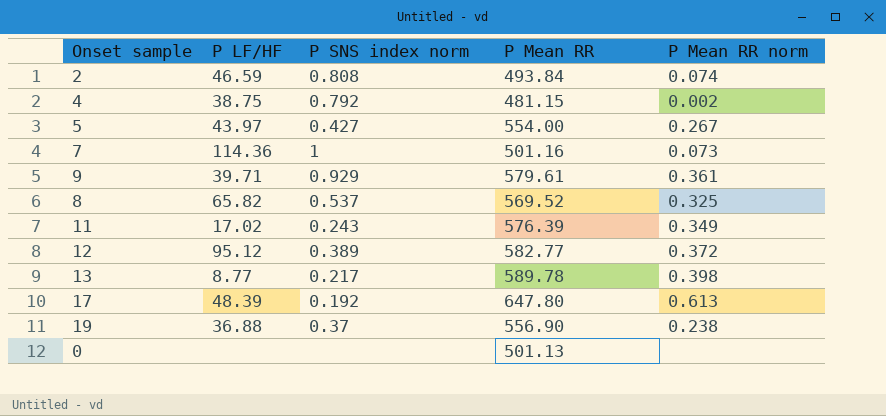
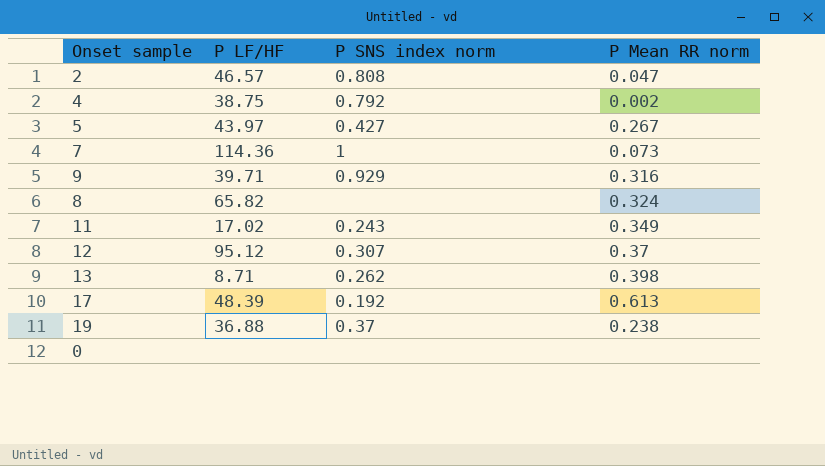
column P Mean RR | position: 4 -> none
2 | P LF/HF: 46.59 -> 46.57
2 | P Mean RR norm: 0.074 -> 0.047
9 | P Mean RR norm: 0.361 -> 0.316
8 | P SNS index norm: 0.537 -> none
8 | P Mean RR norm: 0.325 -> 0.324
12 | P SNS index norm: 0.389 -> 0.307
12 | P Mean RR norm: 0.372 -> 0.37
13 | P LF/HF: 8.77 -> 8.71
13 | P SNS index norm: 0.217 -> 0.262

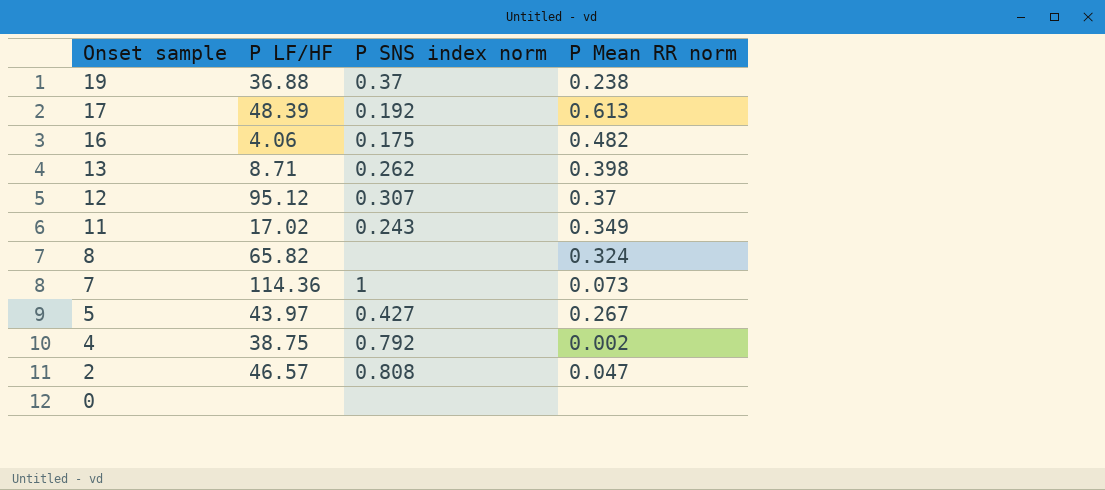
row order: none -> Onset sample descending
row 9: 39.71 | 0.929 | 0.316 -> none
row 16: none -> 4.06 | 0.175 | 0.482

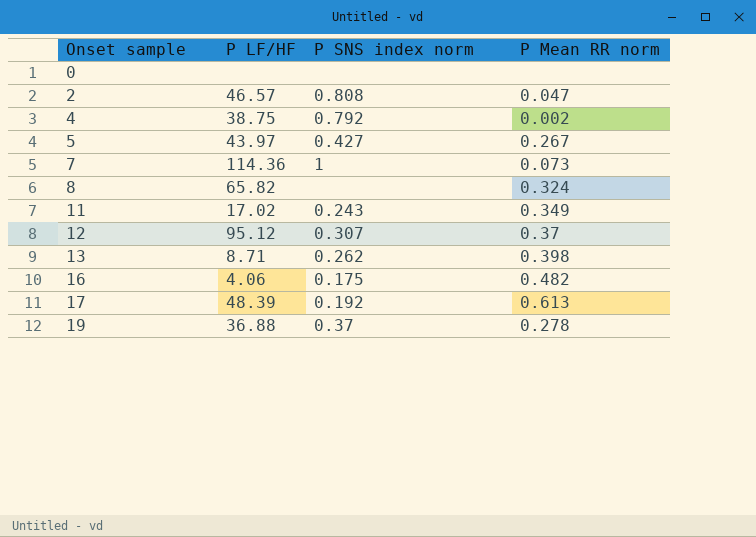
row order: Onset sample descending -> Onset sample ascending
19 | P Mean RR norm: 0.238 -> 0.278

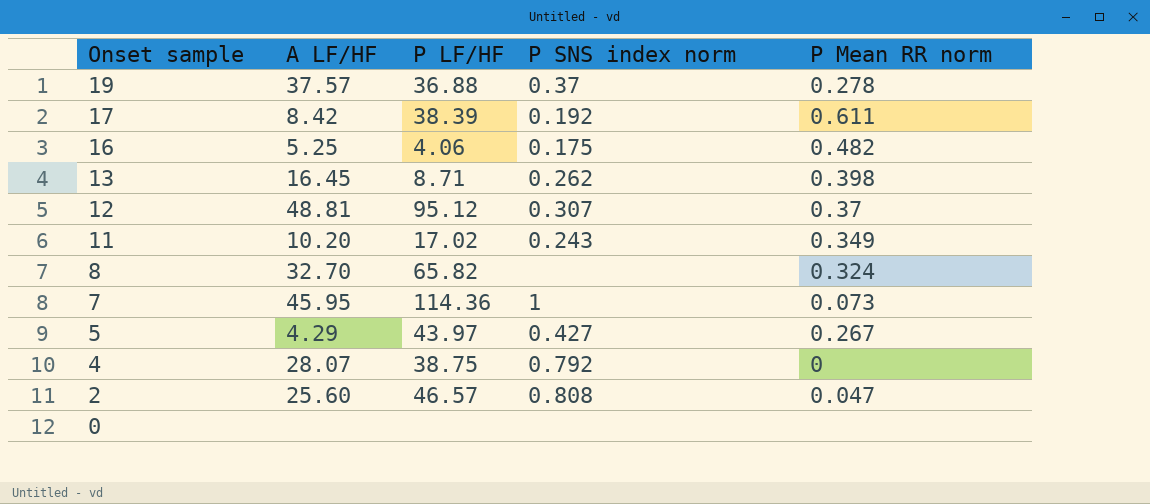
row order: Onset sample ascending -> Onset sample descending
column A LF/HF | position: none -> 2
17 | P LF/HF: 48.39 -> 38.39
17 | P Mean RR norm: 0.613 -> 0.611
4 | P Mean RR norm: 0.002 -> 0

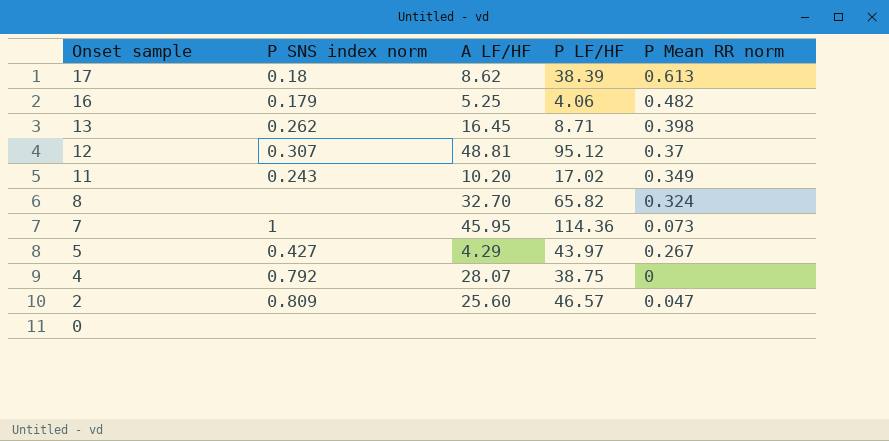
column P SNS index norm | position: 4 -> 2
row 19: 37.57 | 36.88 | 0.37 | 0.278 -> none
17 | P SNS index norm: 0.192 -> 0.18
17 | A LF/HF: 8.42 -> 8.62
17 | P Mean RR norm: 0.611 -> 0.613
16 | P SNS index norm: 0.175 -> 0.179
2 | P SNS index norm: 0.808 -> 0.809

